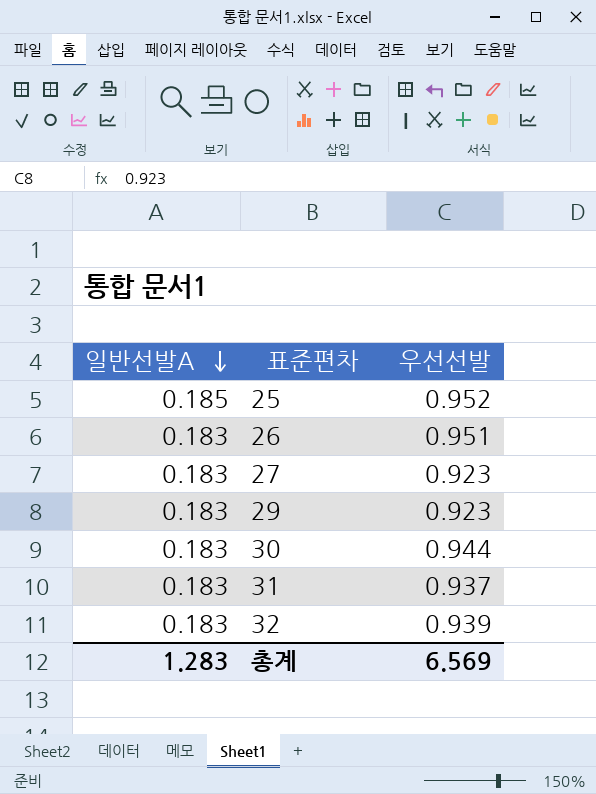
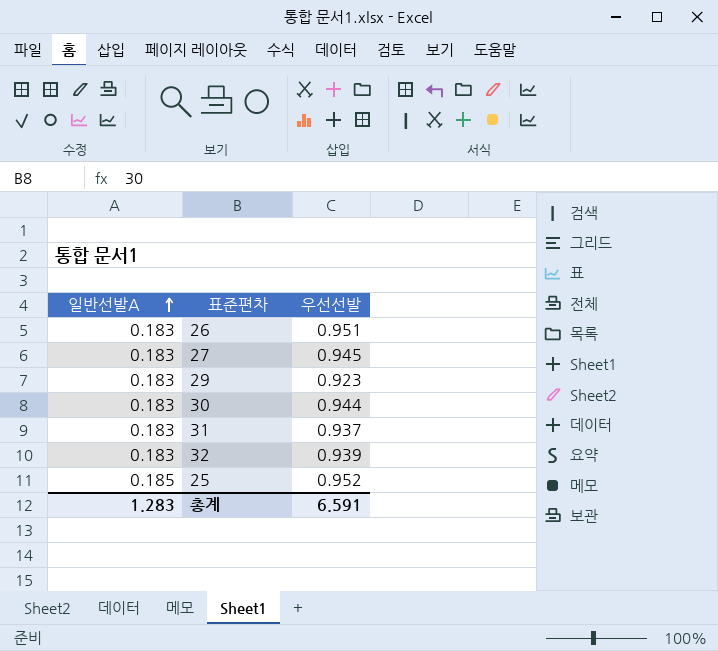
row order: 일반선발A descending -> 일반선발A ascending
27 | 우선선발: 0.923 -> 0.945
총계 | 우선선발: 6.569 -> 6.591

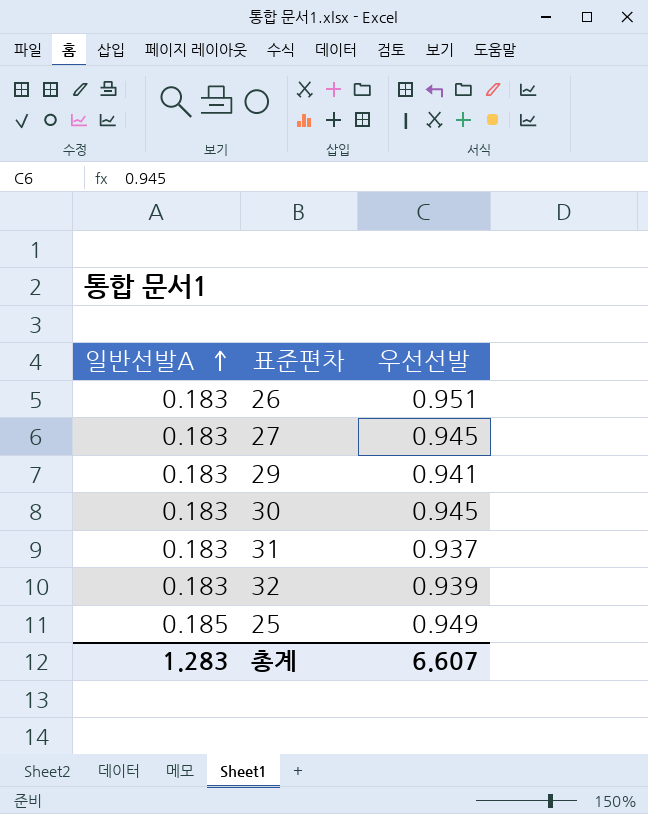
29 | 우선선발: 0.923 -> 0.941
30 | 우선선발: 0.944 -> 0.945
25 | 우선선발: 0.952 -> 0.949
총계 | 우선선발: 6.591 -> 6.607

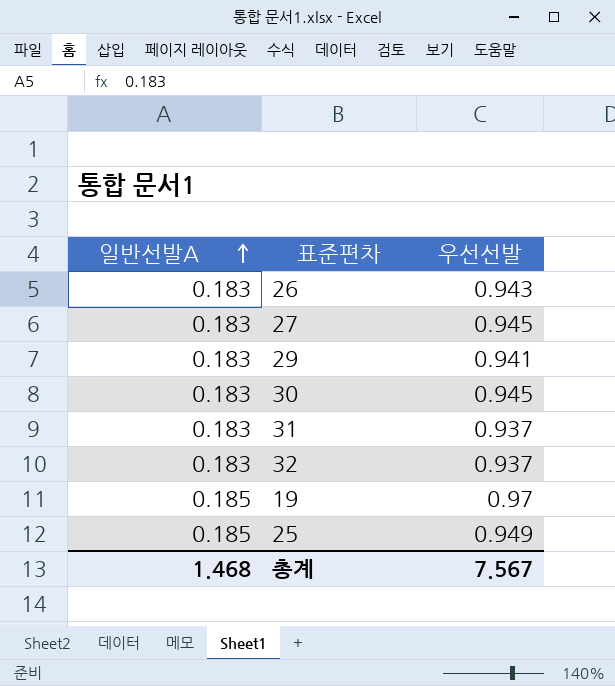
26 | 우선선발: 0.951 -> 0.943
32 | 우선선발: 0.939 -> 0.937
row 19: none -> 0.185 | 0.97
총계 | 일반선발A: 1.283 -> 1.468
총계 | 우선선발: 6.607 -> 7.567

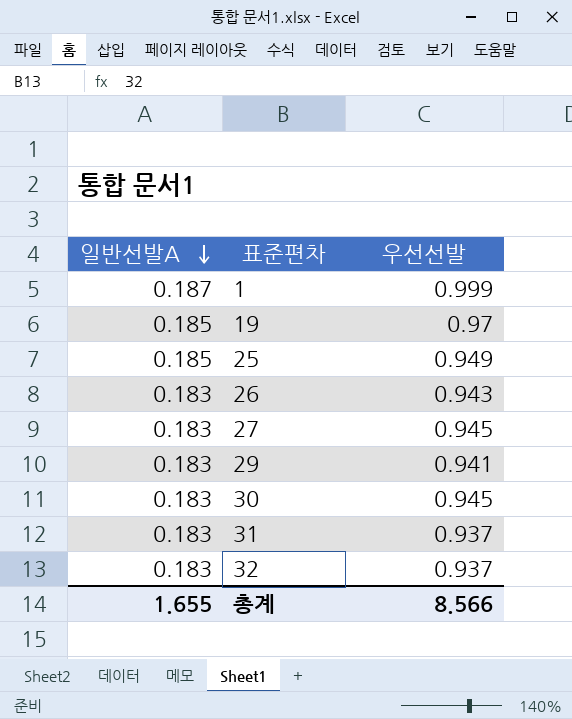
row order: 일반선발A ascending -> 일반선발A descending
row 1: none -> 0.187 | 0.999
총계 | 일반선발A: 1.468 -> 1.655
총계 | 우선선발: 7.567 -> 8.566

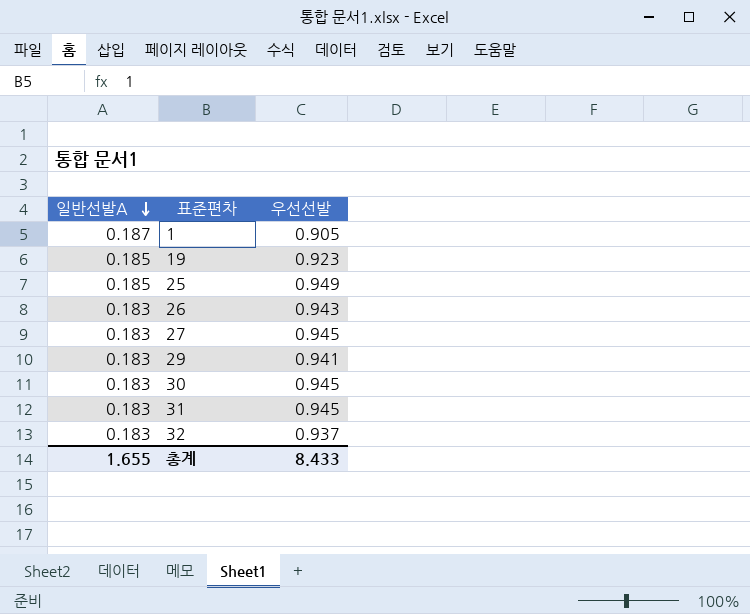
1 | 우선선발: 0.999 -> 0.905
19 | 우선선발: 0.97 -> 0.923
31 | 우선선발: 0.937 -> 0.945
총계 | 우선선발: 8.566 -> 8.433

